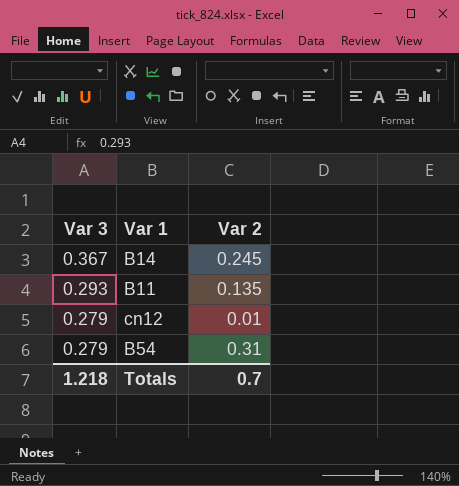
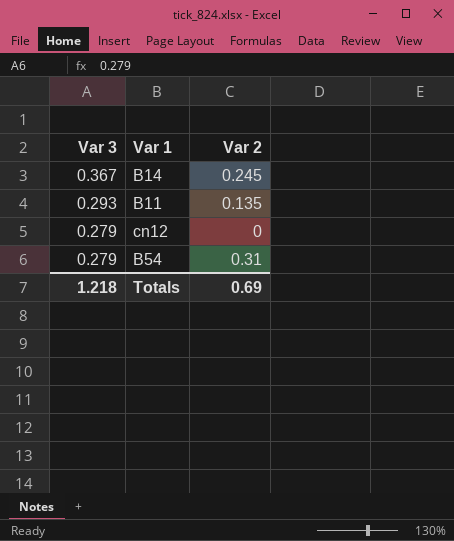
cn12 | Var 2: 0.01 -> 0
Totals | Var 2: 0.7 -> 0.69

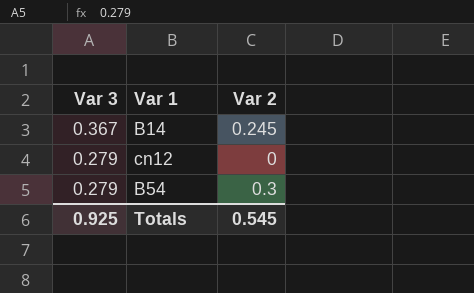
row B11: 0.293 | 0.135 -> none
B54 | Var 2: 0.31 -> 0.3
Totals | Var 3: 1.218 -> 0.925
Totals | Var 2: 0.69 -> 0.545

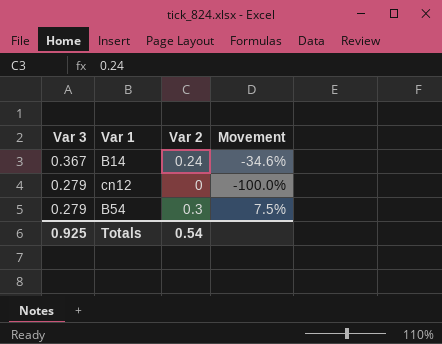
column Movement | formula: none -> ([Var 2] - [Var 3]) / [Var 3]
B14 | Var 2: 0.245 -> 0.24
Totals | Var 2: 0.545 -> 0.54

